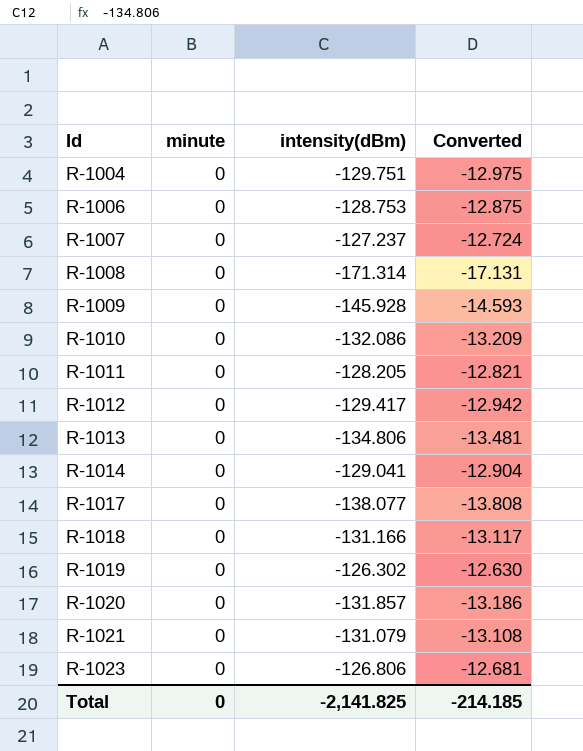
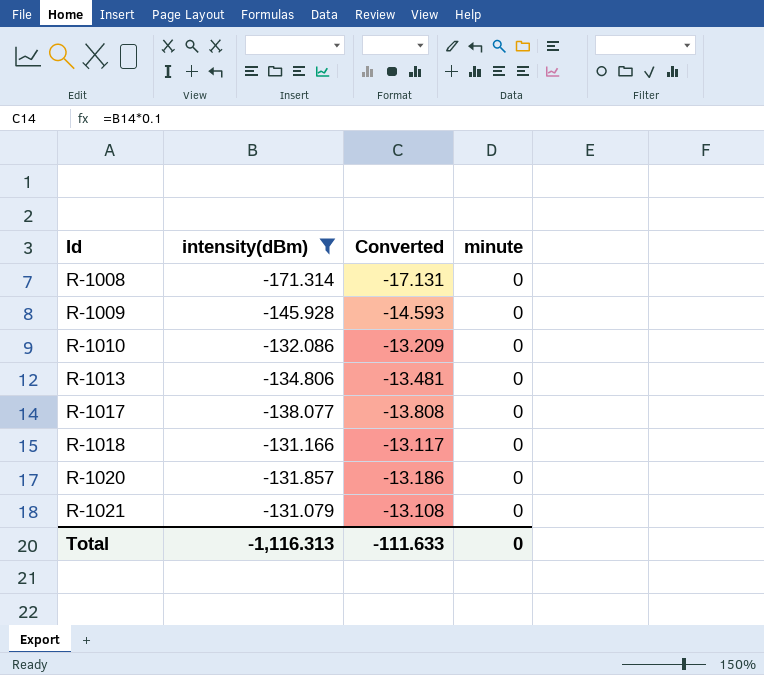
filter: none -> intensity(dBm) <= -131.079
column minute | position: 2 -> 4
Total | intensity(dBm): -2,141.825 -> -1,116.313
Total | Converted: -214.185 -> -111.633

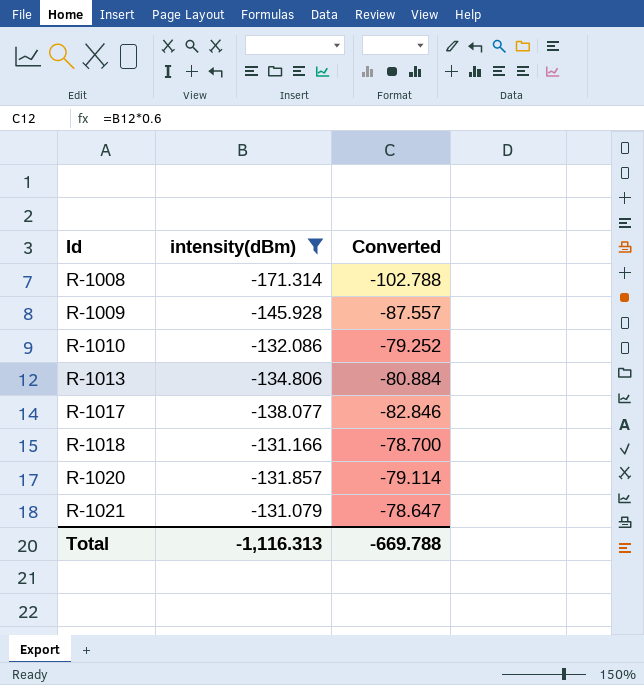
column minute | position: 4 -> none
column Converted | formula: [intensity(dBm)] * 0.1 -> [intensity(dBm)] * 0.6
Total | Converted: -111.633 -> -669.788

